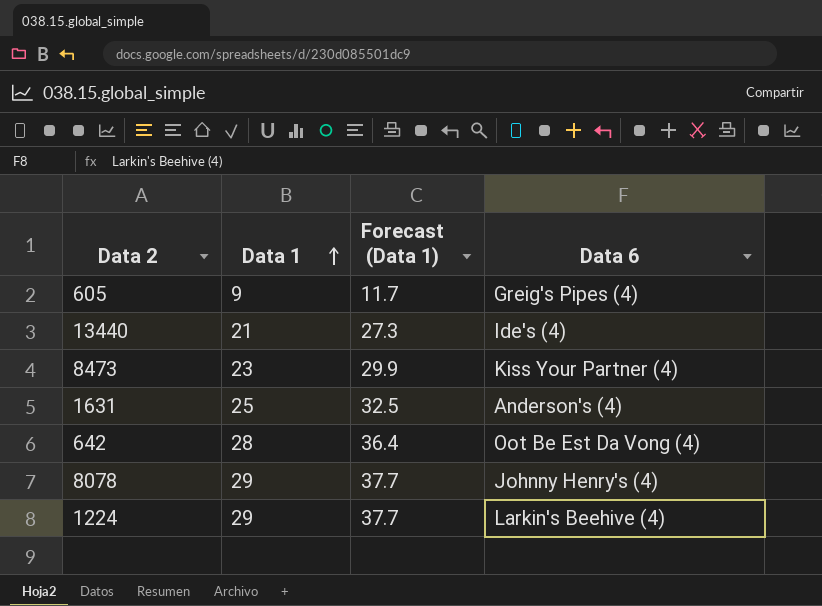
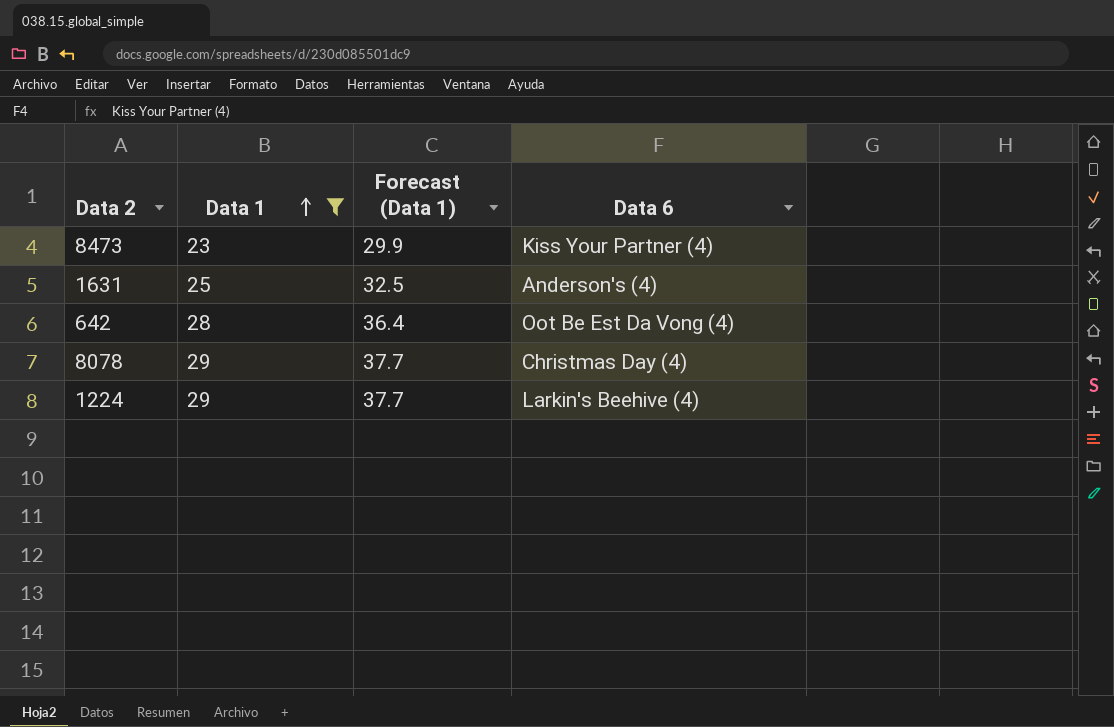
filter: none -> Data 1 >= 23
8078 | Data 6: Johnny Henry's (4) -> Christmas Day (4)

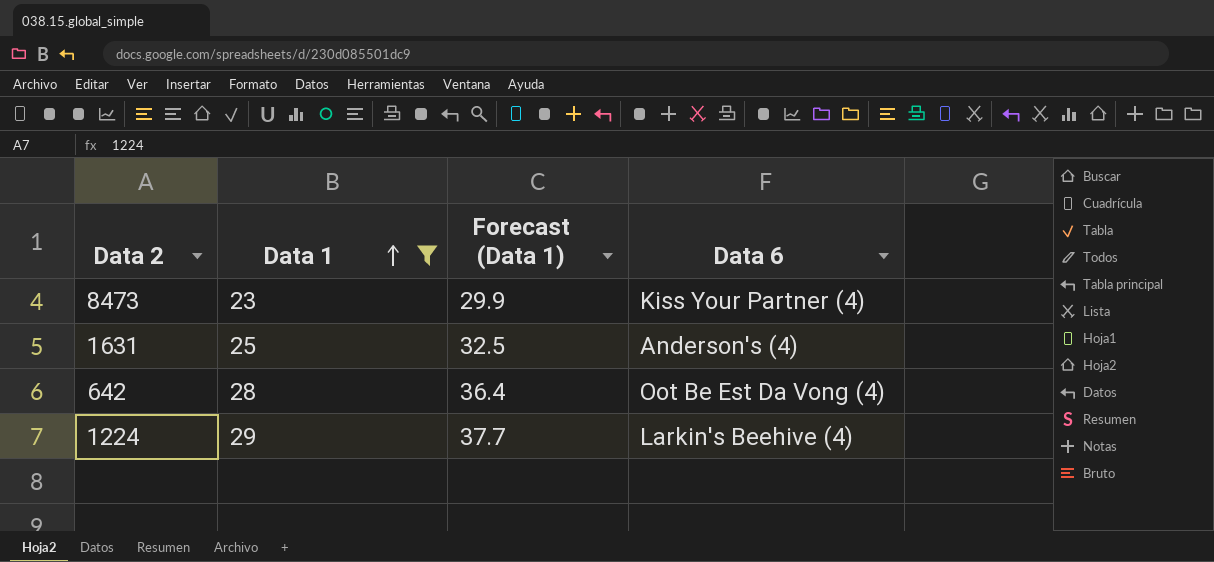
row 8078: 29 | 37.7 | Christmas Day (4) -> none

